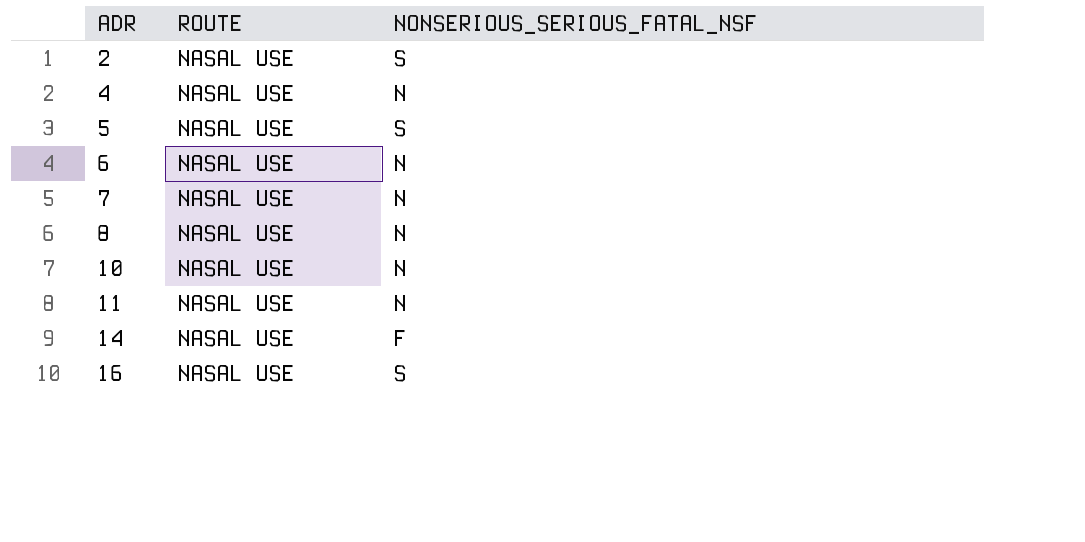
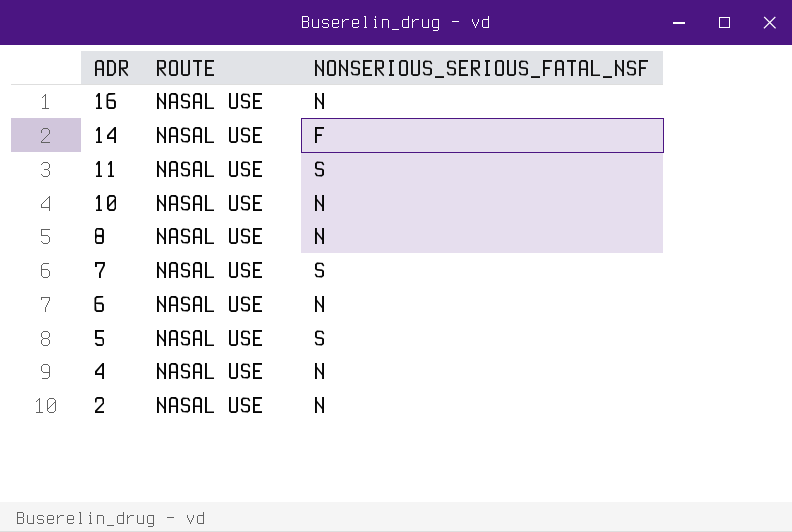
row order: ADR ascending -> ADR descending
16 | NONSERIOUS_SERIOUS_FATAL_NSF: S -> N
11 | NONSERIOUS_SERIOUS_FATAL_NSF: N -> S
7 | NONSERIOUS_SERIOUS_FATAL_NSF: N -> S
2 | NONSERIOUS_SERIOUS_FATAL_NSF: S -> N

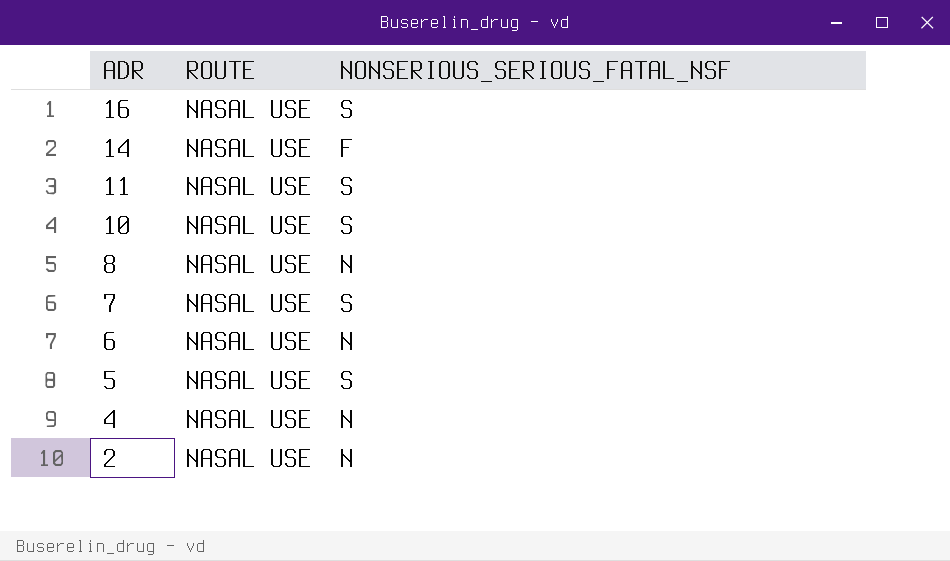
16 | NONSERIOUS_SERIOUS_FATAL_NSF: N -> S
10 | NONSERIOUS_SERIOUS_FATAL_NSF: N -> S

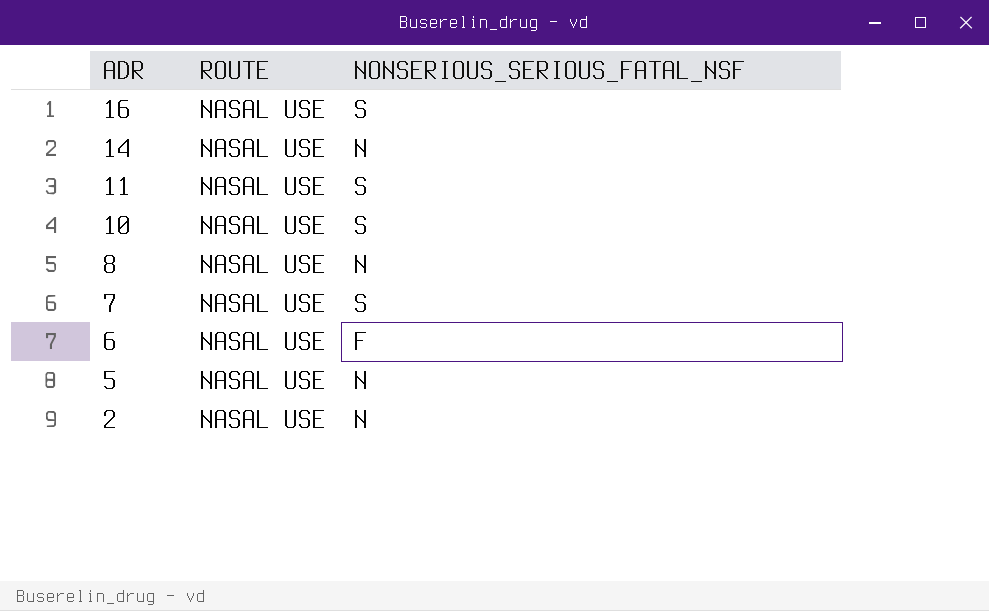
row 4: NASAL USE | N -> none
14 | NONSERIOUS_SERIOUS_FATAL_NSF: F -> N
6 | NONSERIOUS_SERIOUS_FATAL_NSF: N -> F
5 | NONSERIOUS_SERIOUS_FATAL_NSF: S -> N

